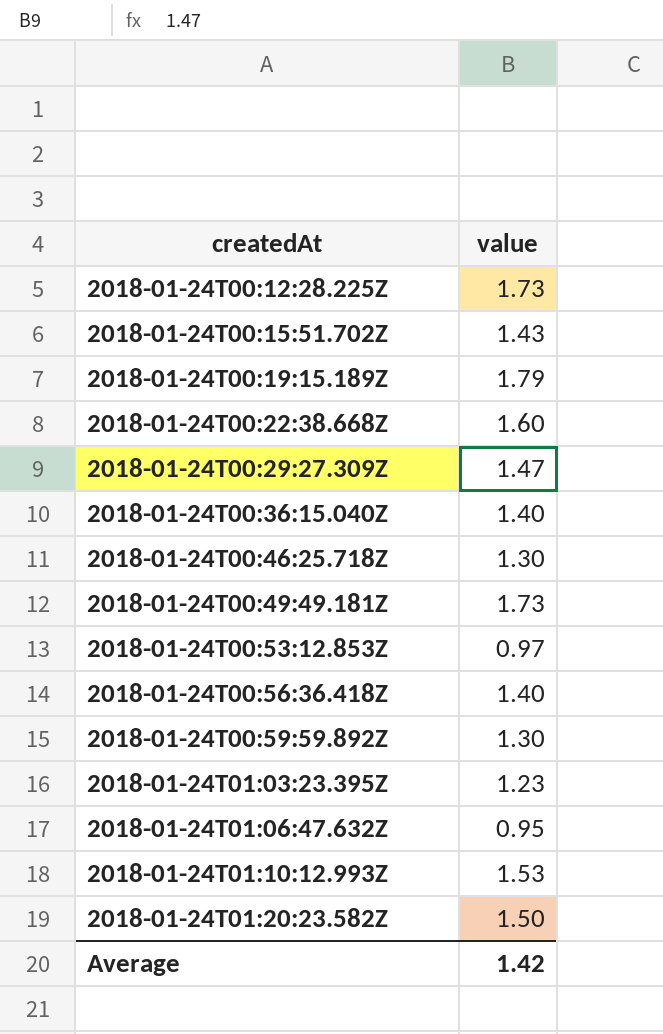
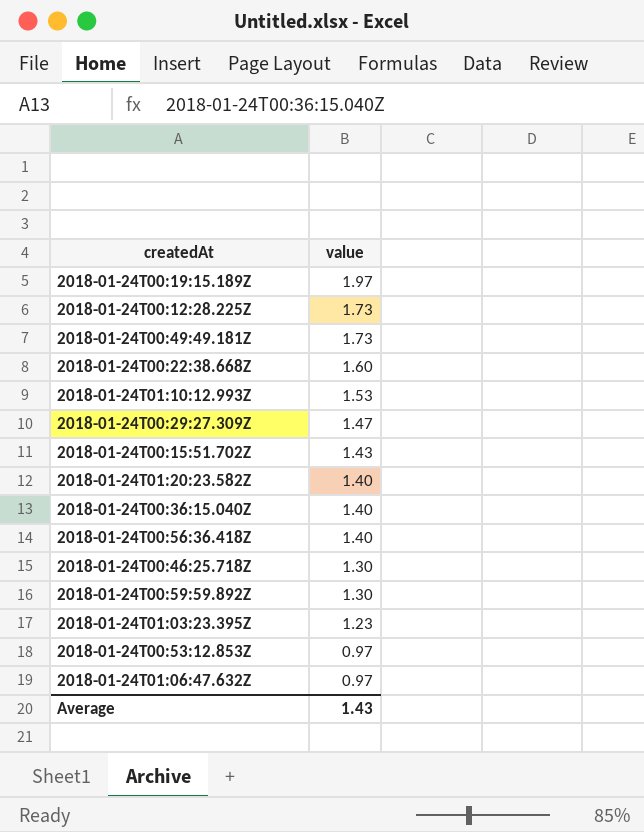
row order: createdAt ascending -> value descending
2018-01-24T00:19:15.189Z | value: 1.79 -> 1.97
2018-01-24T01:20:23.582Z | value: 1.50 -> 1.40
2018-01-24T01:06:47.632Z | value: 0.95 -> 0.97
Average | value: 1.42 -> 1.43

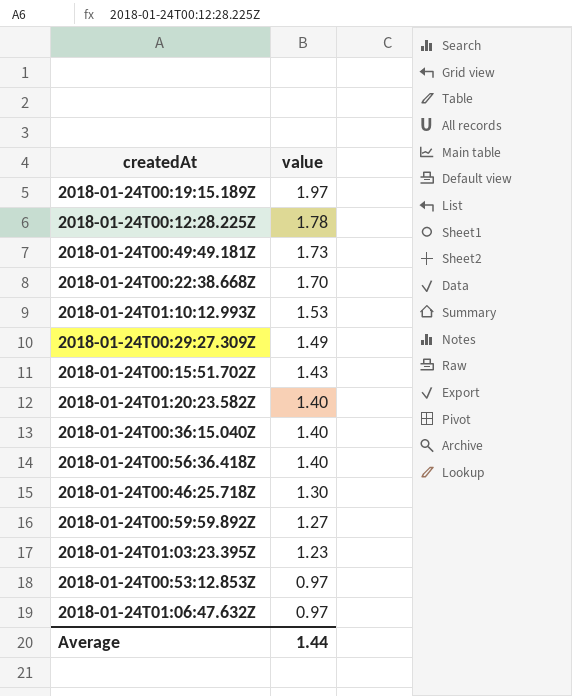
2018-01-24T00:12:28.225Z | value: 1.73 -> 1.78
2018-01-24T00:22:38.668Z | value: 1.60 -> 1.70
2018-01-24T00:29:27.309Z | value: 1.47 -> 1.49
2018-01-24T00:59:59.892Z | value: 1.30 -> 1.27
Average | value: 1.43 -> 1.44

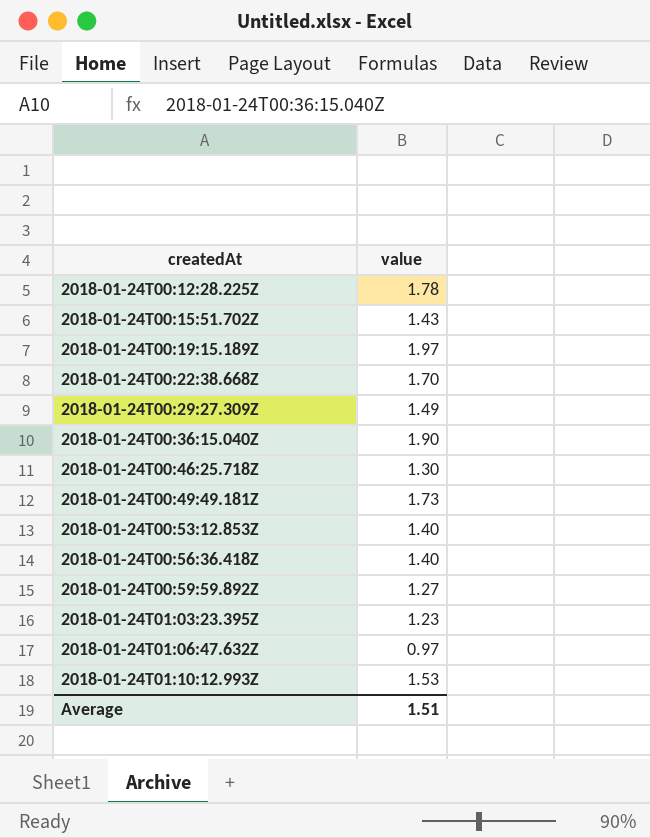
row order: value descending -> createdAt ascending
row 2018-01-24T01:20:23.582Z: 1.40 -> none
2018-01-24T00:36:15.040Z | value: 1.40 -> 1.90
2018-01-24T00:53:12.853Z | value: 0.97 -> 1.40
Average | value: 1.44 -> 1.51

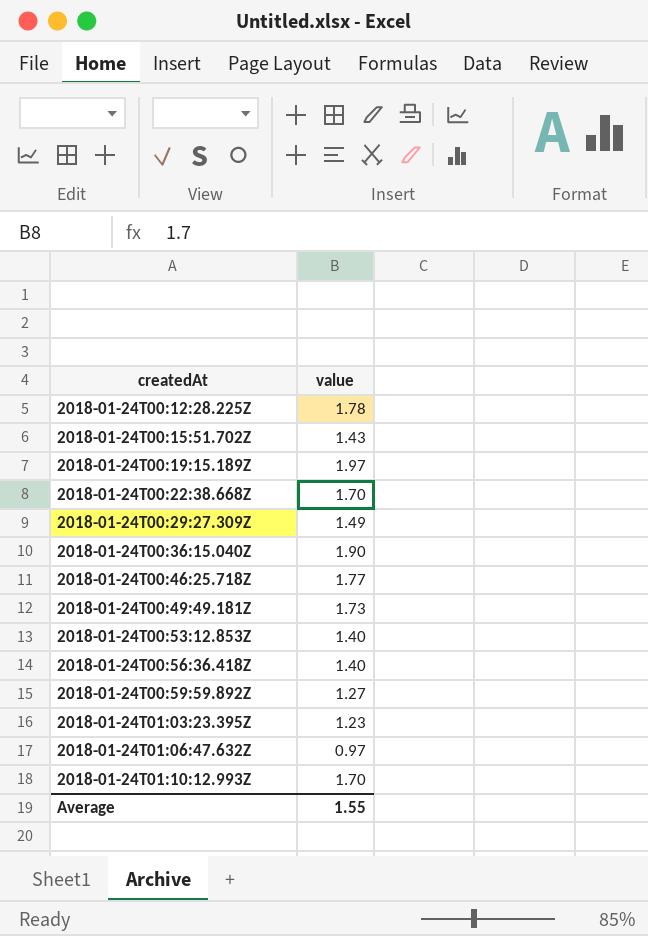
2018-01-24T00:46:25.718Z | value: 1.30 -> 1.77
2018-01-24T01:10:12.993Z | value: 1.53 -> 1.70
Average | value: 1.51 -> 1.55

